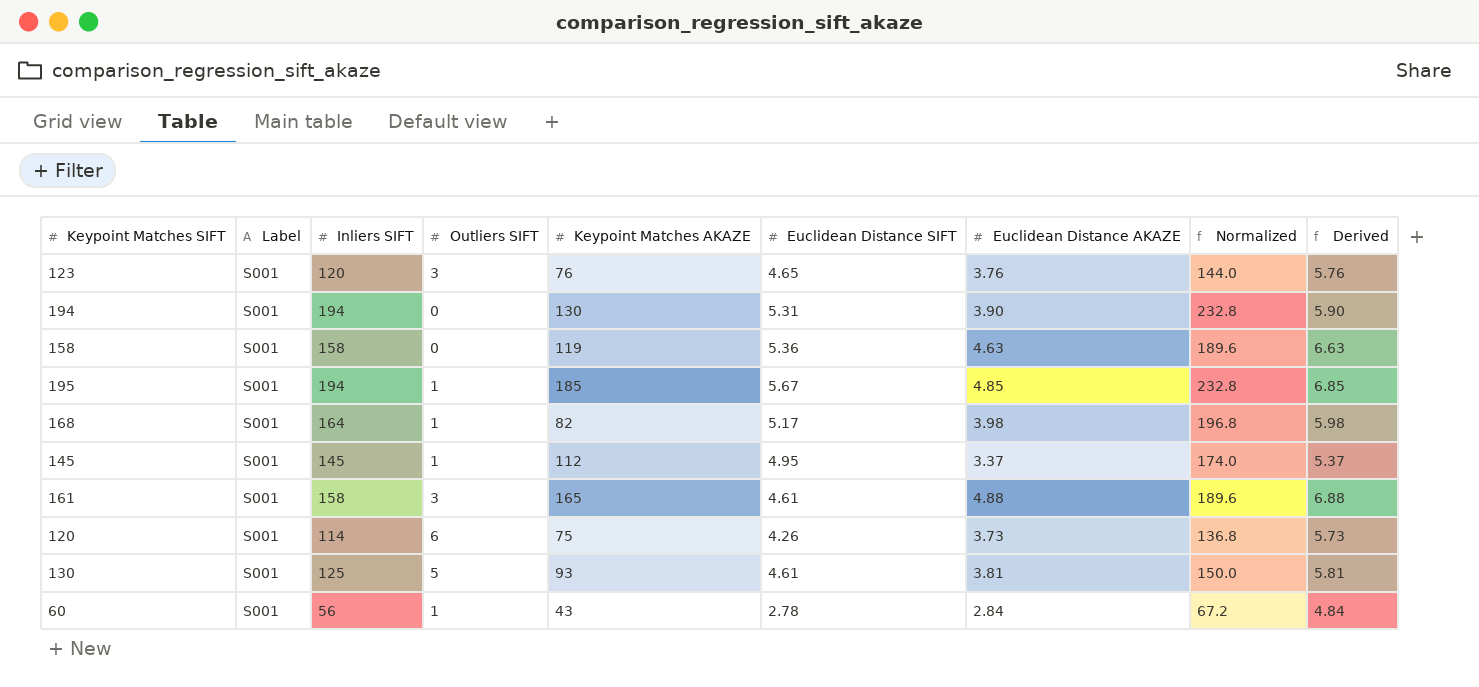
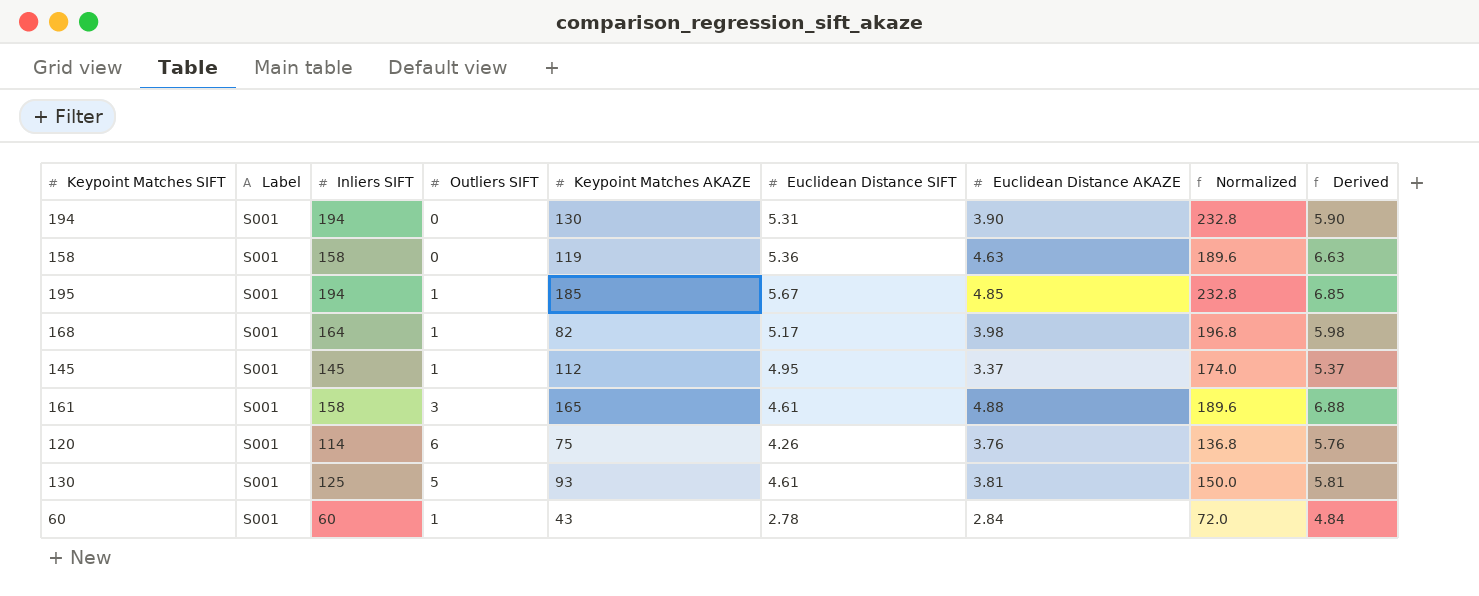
row 123: S001 | 120 | 3 | 76 | 4.65 | 3.76 | 144.0 | 5.76 -> none
120 | Euclidean Distance AKAZE: 3.73 -> 3.76
120 | Derived: 5.73 -> 5.76
60 | Inliers SIFT: 56 -> 60
60 | Normalized: 67.2 -> 72.0

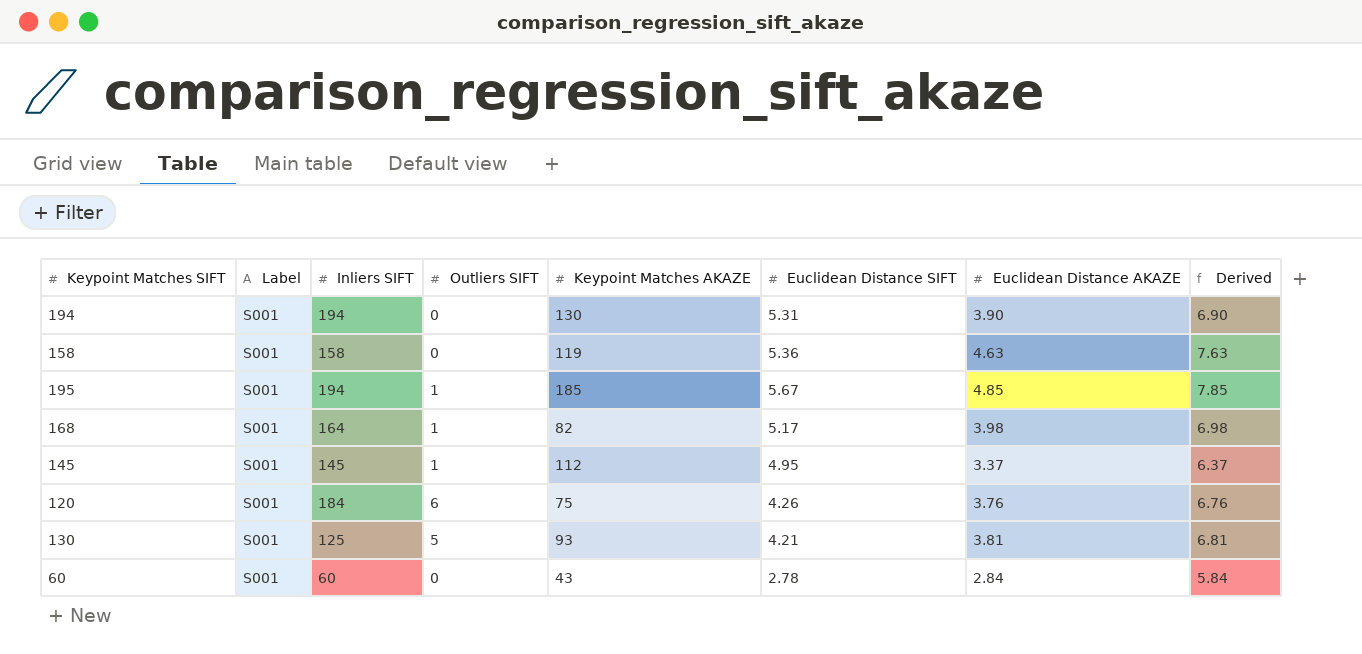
column Normalized | formula: [Inliers SIFT] * 1.2 -> none
column Derived | formula: [Euclidean Distance AKAZE] + 2 -> [Euclidean Distance AKAZE] + 3
row 161: S001 | 158 | 3 | 165 | 4.61 | 4.88 | 189.6 | 6.88 -> none
120 | Inliers SIFT: 114 -> 184
130 | Euclidean Distance SIFT: 4.61 -> 4.21
60 | Outliers SIFT: 1 -> 0

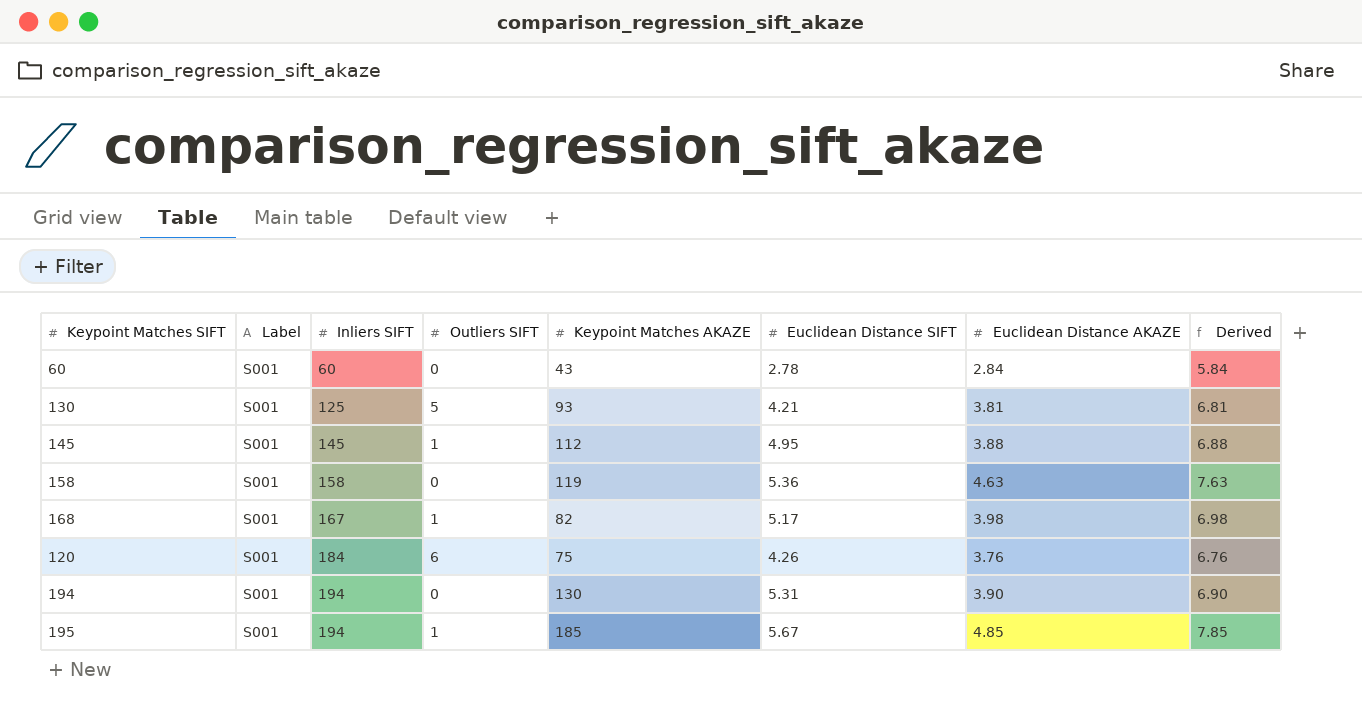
row order: none -> Inliers SIFT ascending
145 | Euclidean Distance AKAZE: 3.37 -> 3.88
145 | Derived: 6.37 -> 6.88
168 | Inliers SIFT: 164 -> 167

